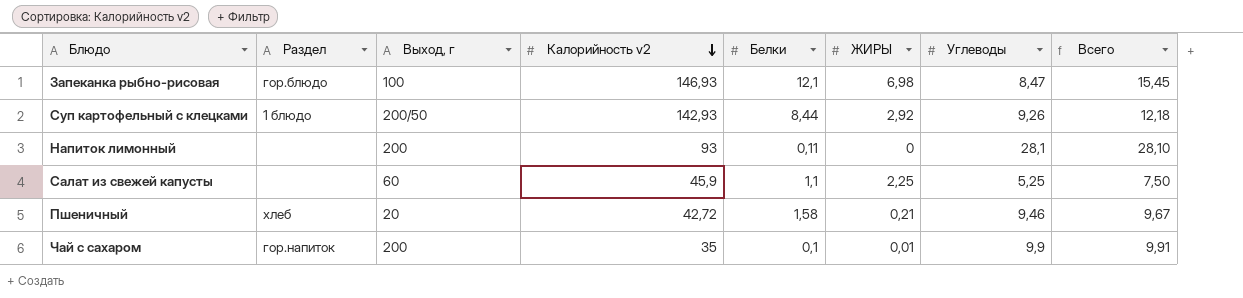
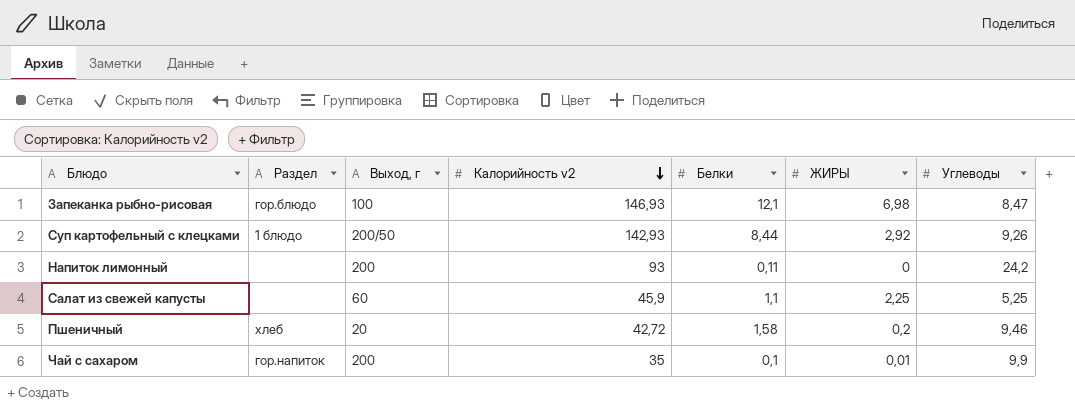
column Всего | formula: [ЖИРЫ] + [Углеводы] -> none
Напиток лимонный | Углеводы: 28,1 -> 24,2
Пшеничный | ЖИРЫ: 0,21 -> 0,2

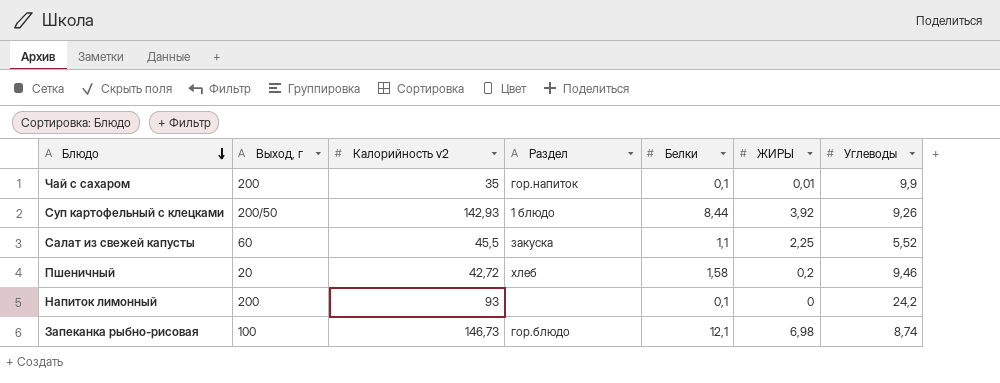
row order: Калорийность v2 descending -> Блюдо descending
column Раздел | position: 2 -> 4
Суп картофельный с клецками | ЖИРЫ: 2,92 -> 3,92
Салат из свежей капусты | Калорийность v2: 45,9 -> 45,5
Салат из свежей капусты | Раздел: none -> закуска
Салат из свежей капусты | Углеводы: 5,25 -> 5,52
Напиток лимонный | Белки: 0,11 -> 0,1
Запеканка рыбно-рисовая | Калорийность v2: 146,93 -> 146,73
Запеканка рыбно-рисовая | Углеводы: 8,47 -> 8,74

